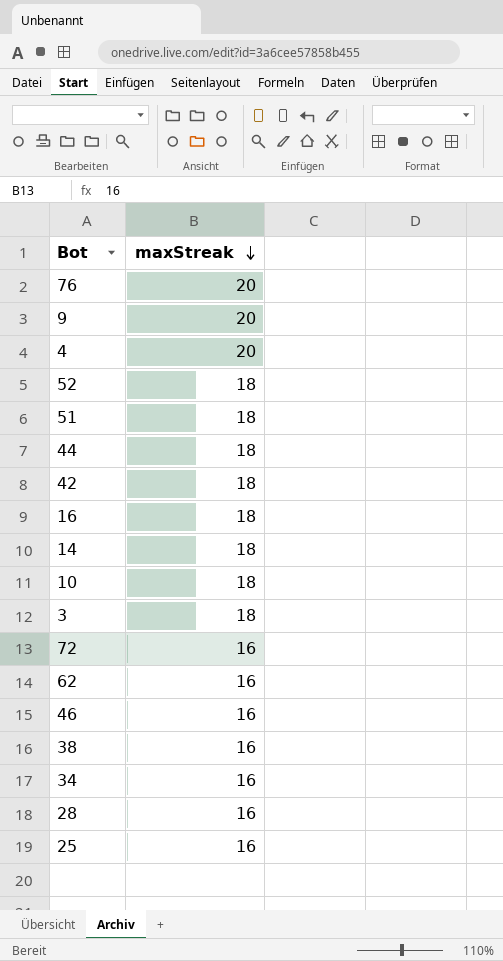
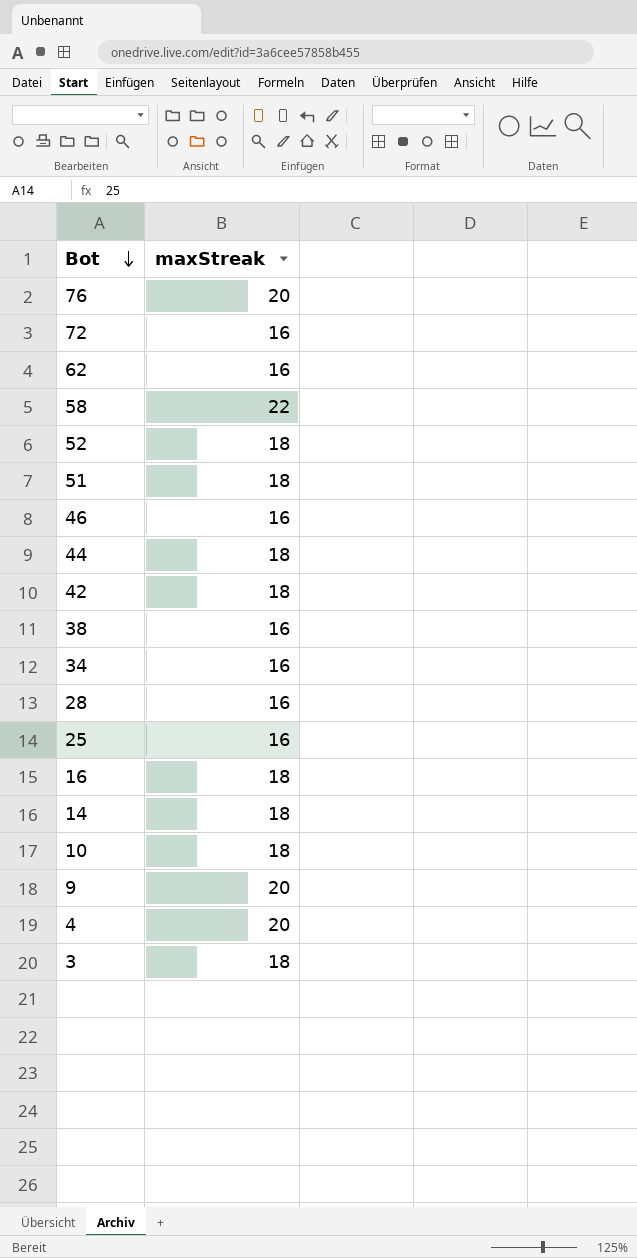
row order: maxStreak descending -> Bot descending
row 58: none -> 22

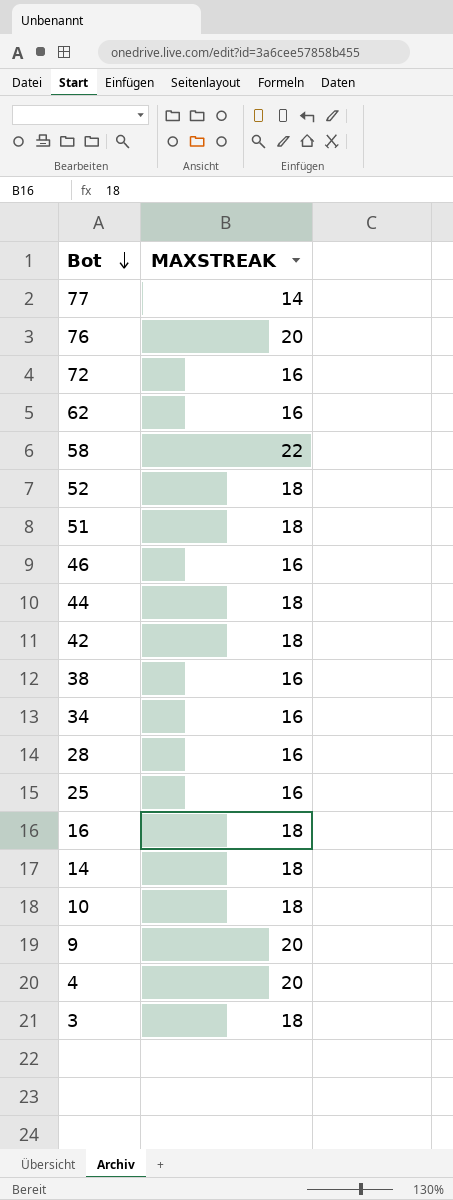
column name: maxStreak -> MAXSTREAK
row 77: none -> 14

